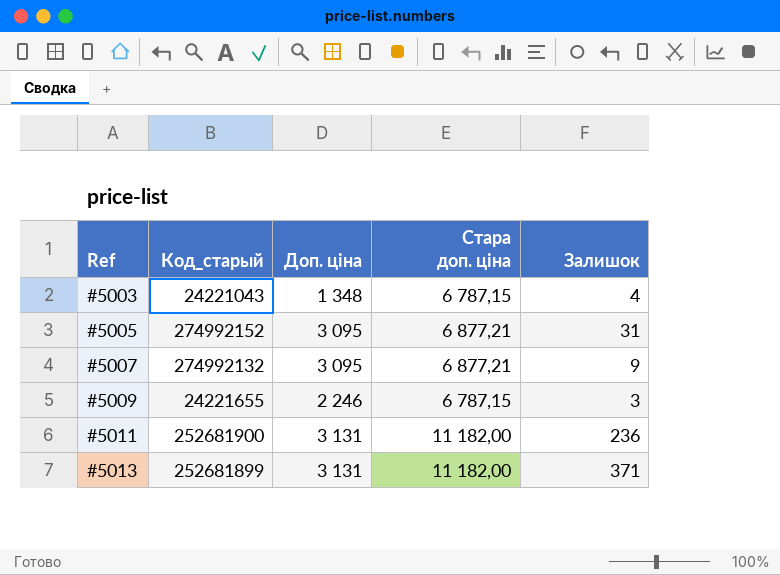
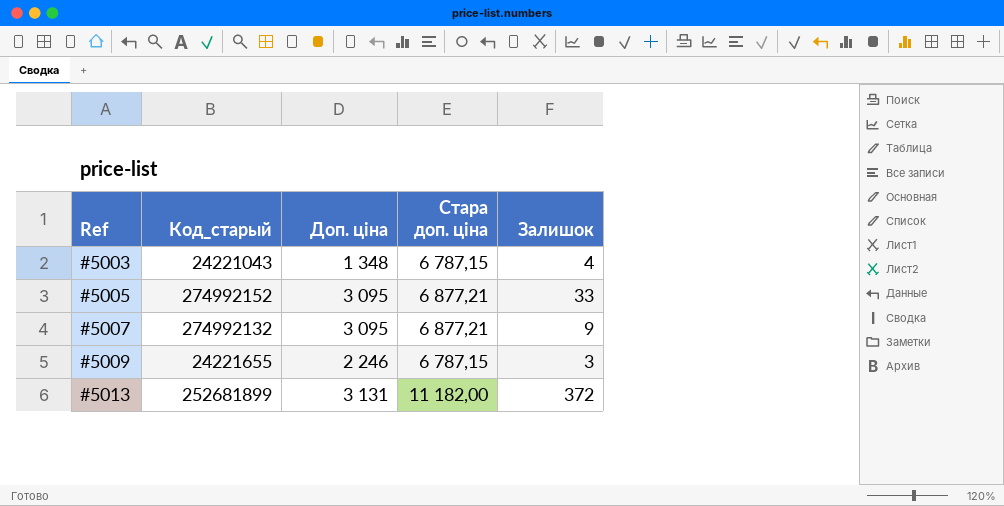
row #5011: 252681900 | 3 131 | 11 182,00 | 236 -> none
#5005 | Залишок: 31 -> 33
#5013 | Залишок: 371 -> 372

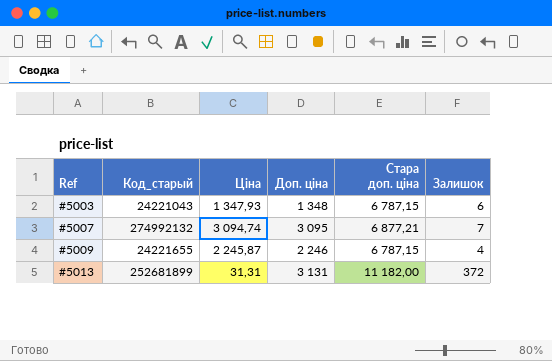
column Ціна | position: none -> 3
row #5005: 274992152 | 3 095 | 6 877,21 | 33 -> none
#5003 | Залишок: 4 -> 6
#5007 | Залишок: 9 -> 7
#5009 | Залишок: 3 -> 4

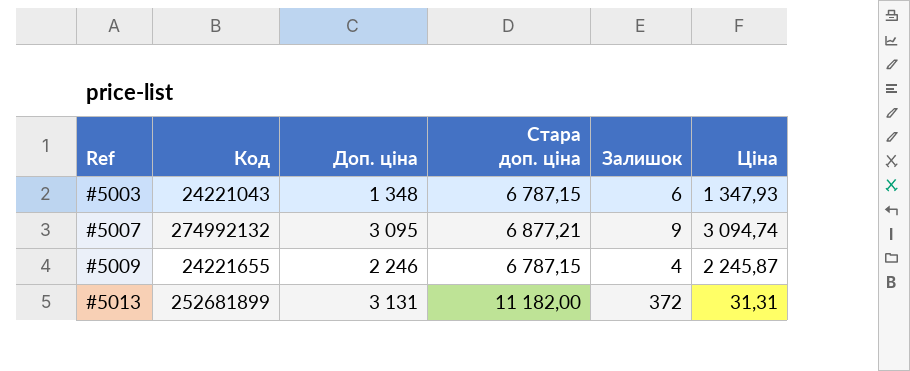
column name: Код_старый -> Код
column Ціна | position: 3 -> 6
#5007 | Залишок: 7 -> 9

